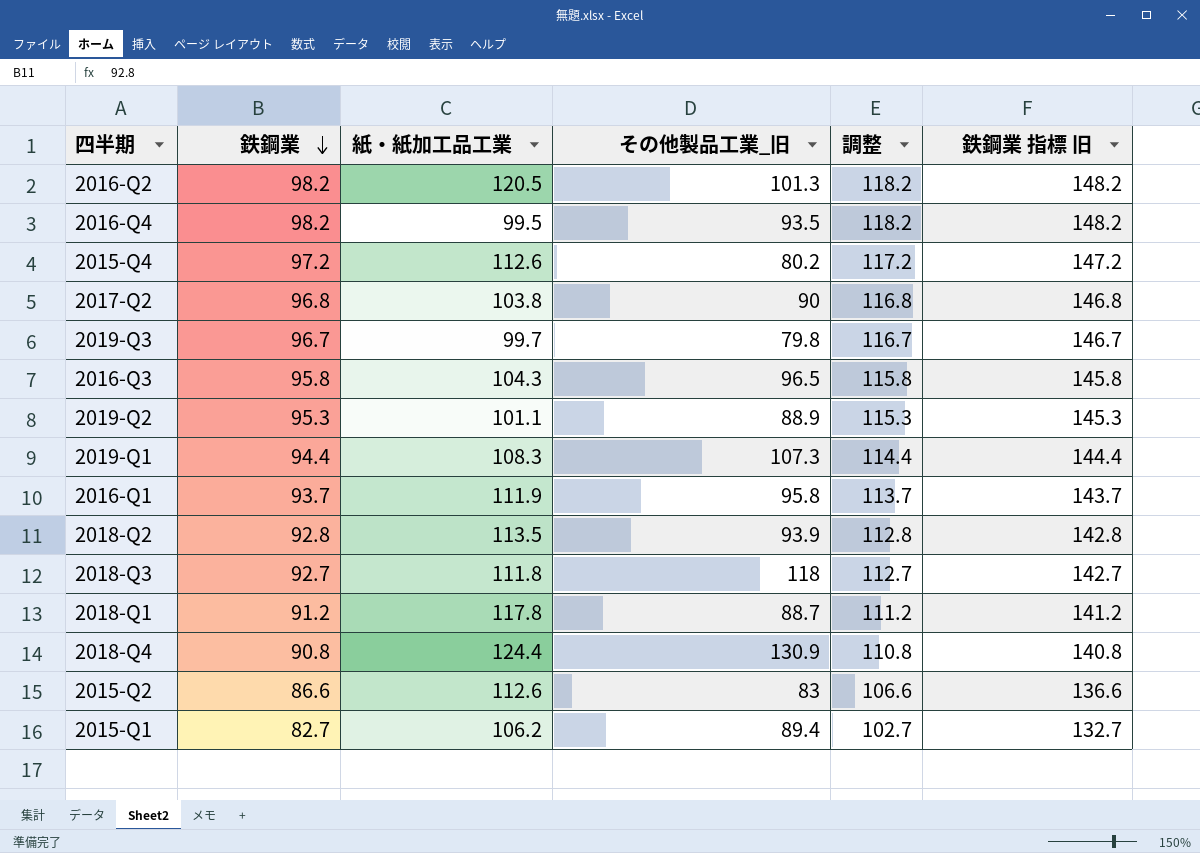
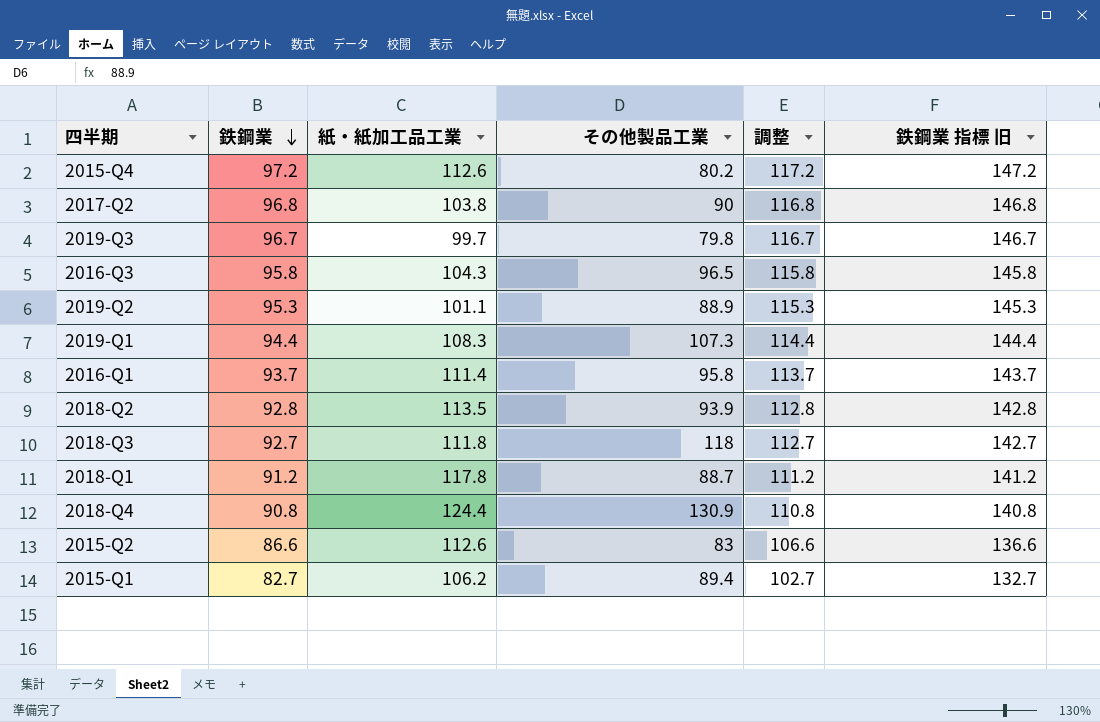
column name: その他製品工業_旧 -> その他製品工業
row 2016-Q2: 98.2 | 120.5 | 101.3 | 118.2 | 148.2 -> none
row 2016-Q4: 98.2 | 99.5 | 93.5 | 118.2 | 148.2 -> none
2016-Q1 | 紙・紙加工品工業: 111.9 -> 111.4

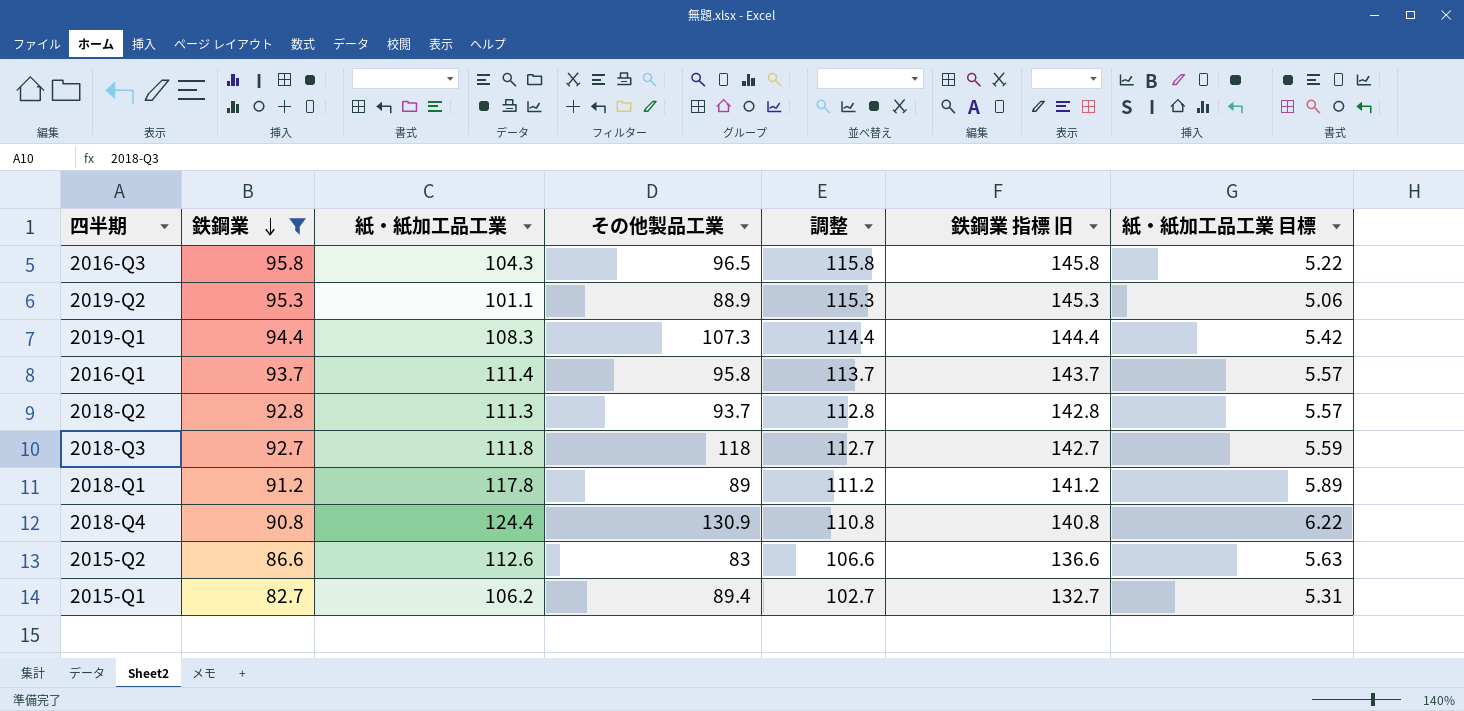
filter: none -> 鉄鋼業 <= 95.8
column 紙・紙加工品工業 目標 | formula: none -> [紙・紙加工品工業] * 0.05
2018-Q2 | 紙・紙加工品工業: 113.5 -> 111.3
2018-Q2 | その他製品工業: 93.9 -> 93.7
2018-Q1 | その他製品工業: 88.7 -> 89

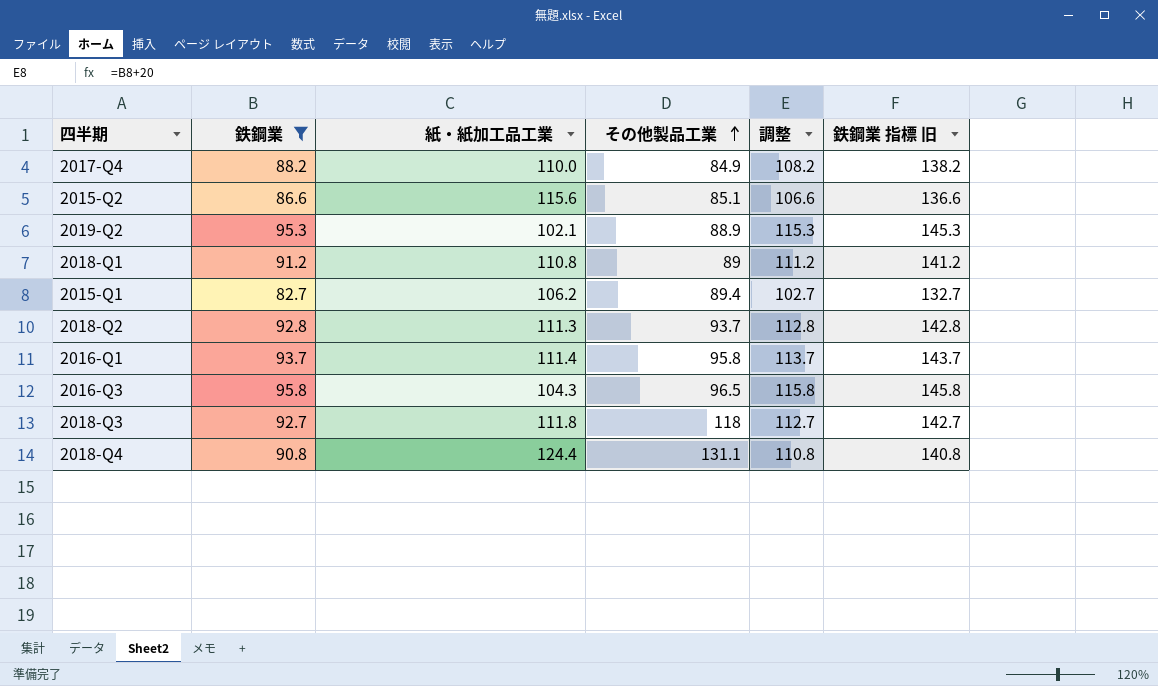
row order: 鉄鋼業 descending -> その他製品工業 ascending
column 紙・紙加工品工業 目標 | formula: [紙・紙加工品工業] * 0.05 -> none
row 2019-Q1: 94.4 | 108.3 | 107.3 | 114.4 | 144.4 | 5.42 -> none
row 2017-Q4: none -> 88.2 | 110.0 | 84.9 | 108.2 | 138.2
2015-Q2 | 紙・紙加工品工業: 112.6 -> 115.6
2015-Q2 | その他製品工業: 83 -> 85.1
2019-Q2 | 紙・紙加工品工業: 101.1 -> 102.1
2018-Q1 | 紙・紙加工品工業: 117.8 -> 110.8
2018-Q4 | その他製品工業: 130.9 -> 131.1

